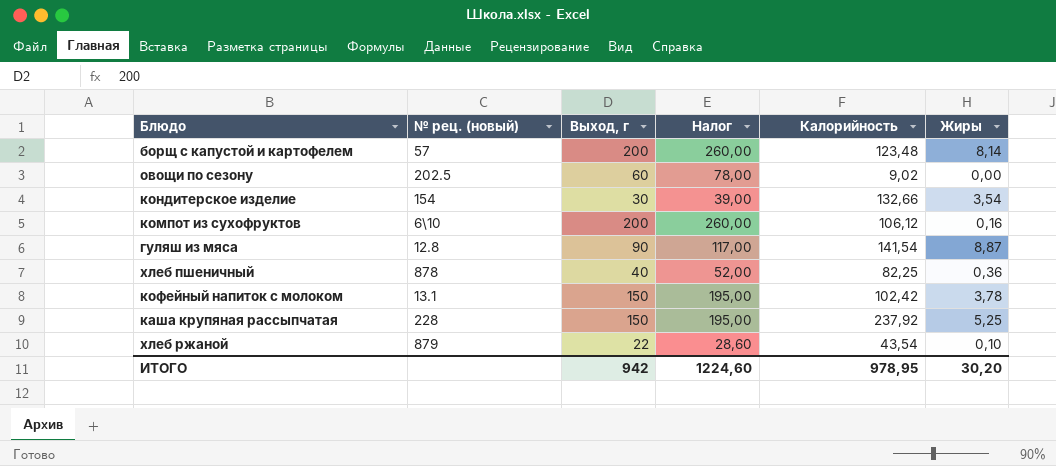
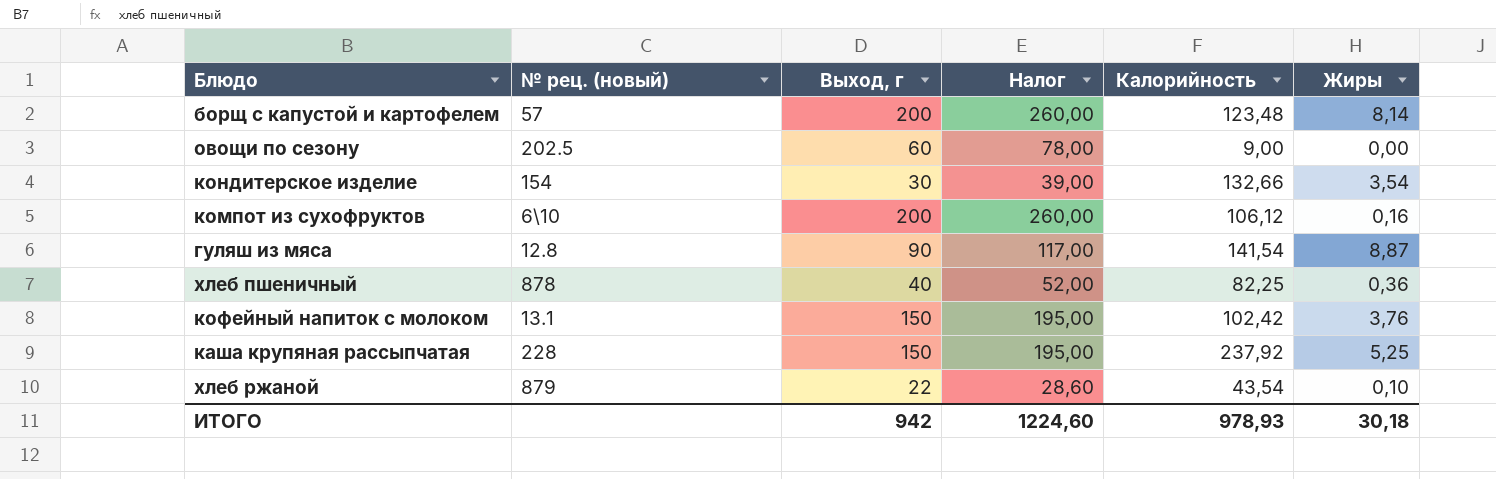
овощи по сезону | Калорийность: 9,02 -> 9,00
кофейный напиток с молоком | Жиры: 3,78 -> 3,76
ИТОГО | Калорийность: 978,95 -> 978,93
ИТОГО | Жиры: 30,20 -> 30,18

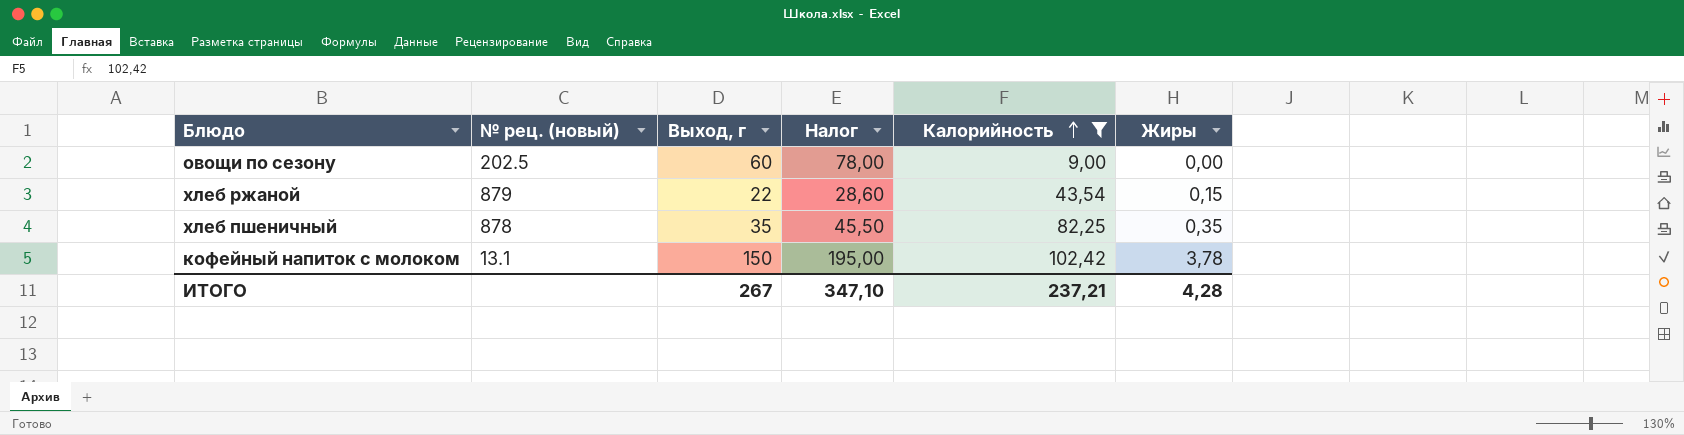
filter: none -> Калорийность <= 102,42
row order: none -> Калорийность ascending
хлеб ржаной | Жиры: 0,10 -> 0,15
хлеб пшеничный | Выход, г: 40 -> 35
хлеб пшеничный | Налог: 52,00 -> 45,50
хлеб пшеничный | Жиры: 0,36 -> 0,35
кофейный напиток с молоком | Жиры: 3,76 -> 3,78
ИТОГО | Выход, г: 942 -> 267
ИТОГО | Налог: 1224,60 -> 347,10
ИТОГО | Калорийность: 978,93 -> 237,21
ИТОГО | Жиры: 30,18 -> 4,28

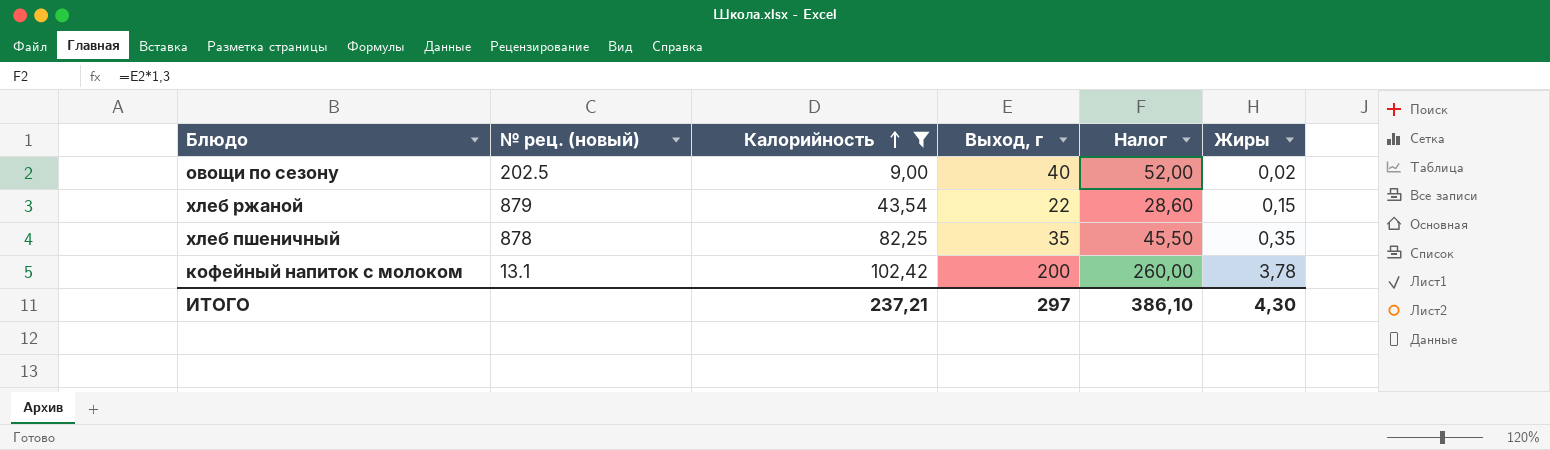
column Калорийность | position: 5 -> 3
овощи по сезону | Выход, г: 60 -> 40
овощи по сезону | Налог: 78,00 -> 52,00
овощи по сезону | Жиры: 0,00 -> 0,02
кофейный напиток с молоком | Выход, г: 150 -> 200
кофейный напиток с молоком | Налог: 195,00 -> 260,00
ИТОГО | Выход, г: 267 -> 297
ИТОГО | Налог: 347,10 -> 386,10
ИТОГО | Жиры: 4,28 -> 4,30

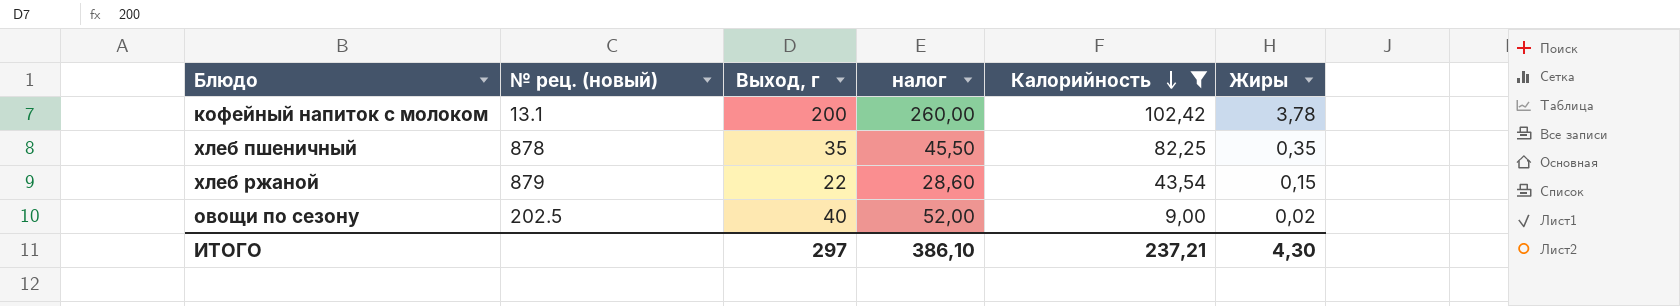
row order: Калорийность ascending -> Калорийность descending
column name: Налог -> налог
column Калорийность | position: 3 -> 5

